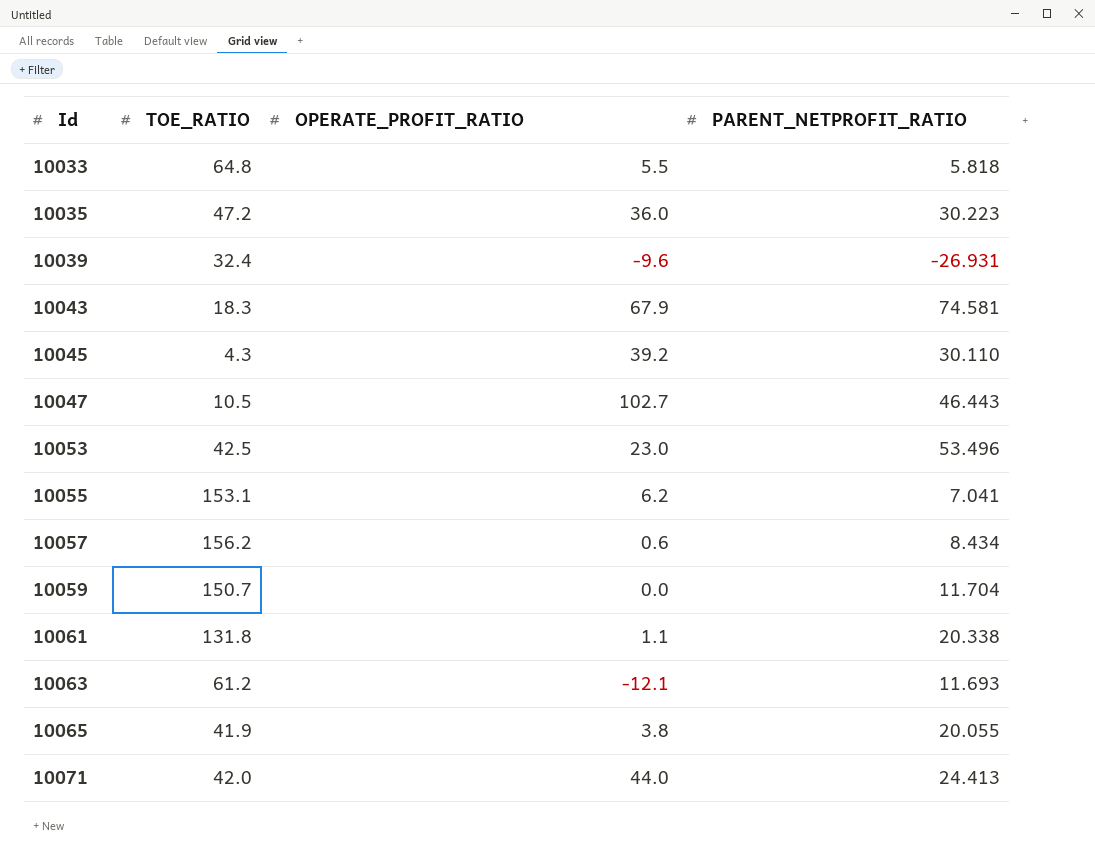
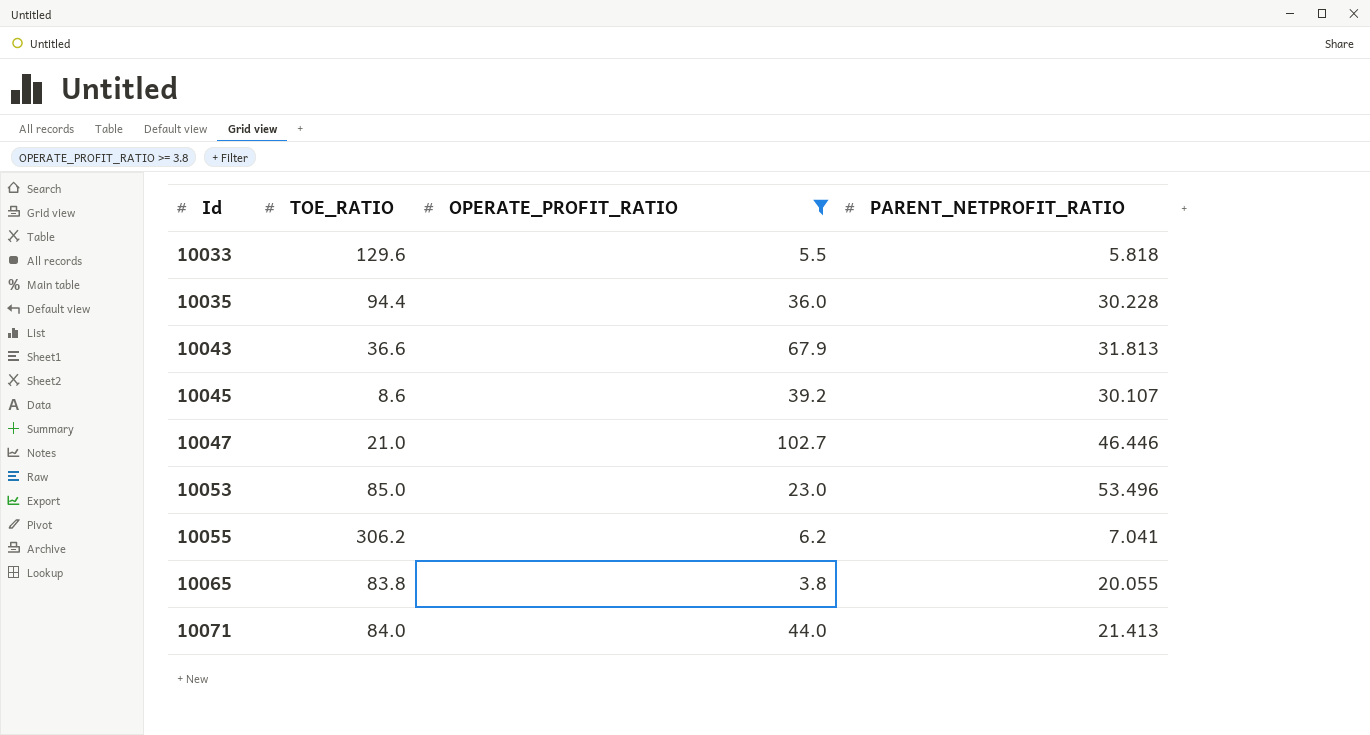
filter: none -> OPERATE_PROFIT_RATIO >= 3.8
10033 | TOE_RATIO: 64.8 -> 129.6
10035 | TOE_RATIO: 47.2 -> 94.4
10035 | PARENT_NETPROFIT_RATIO: 30.223 -> 30.228
10043 | TOE_RATIO: 18.3 -> 36.6
10043 | PARENT_NETPROFIT_RATIO: 74.581 -> 31.813
10045 | TOE_RATIO: 4.3 -> 8.6
10045 | PARENT_NETPROFIT_RATIO: 30.110 -> 30.107
10047 | TOE_RATIO: 10.5 -> 21.0
10047 | PARENT_NETPROFIT_RATIO: 46.443 -> 46.446
10053 | TOE_RATIO: 42.5 -> 85.0
10055 | TOE_RATIO: 153.1 -> 306.2
10065 | TOE_RATIO: 41.9 -> 83.8
10071 | TOE_RATIO: 42.0 -> 84.0
10071 | PARENT_NETPROFIT_RATIO: 24.413 -> 21.413

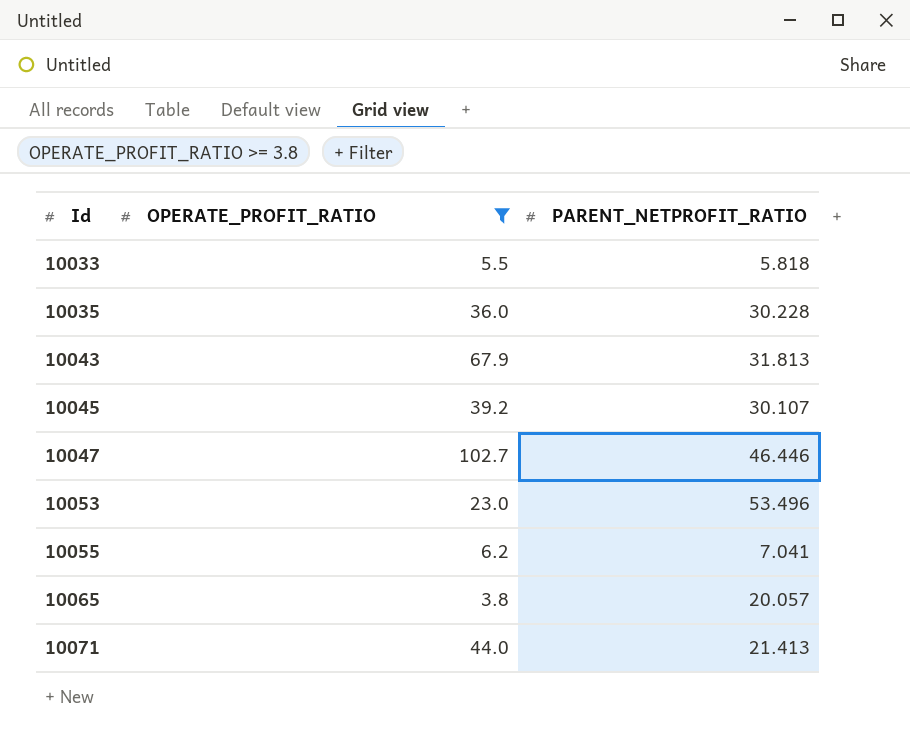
column TOE_RATIO | position: 2 -> none
10065 | PARENT_NETPROFIT_RATIO: 20.055 -> 20.057

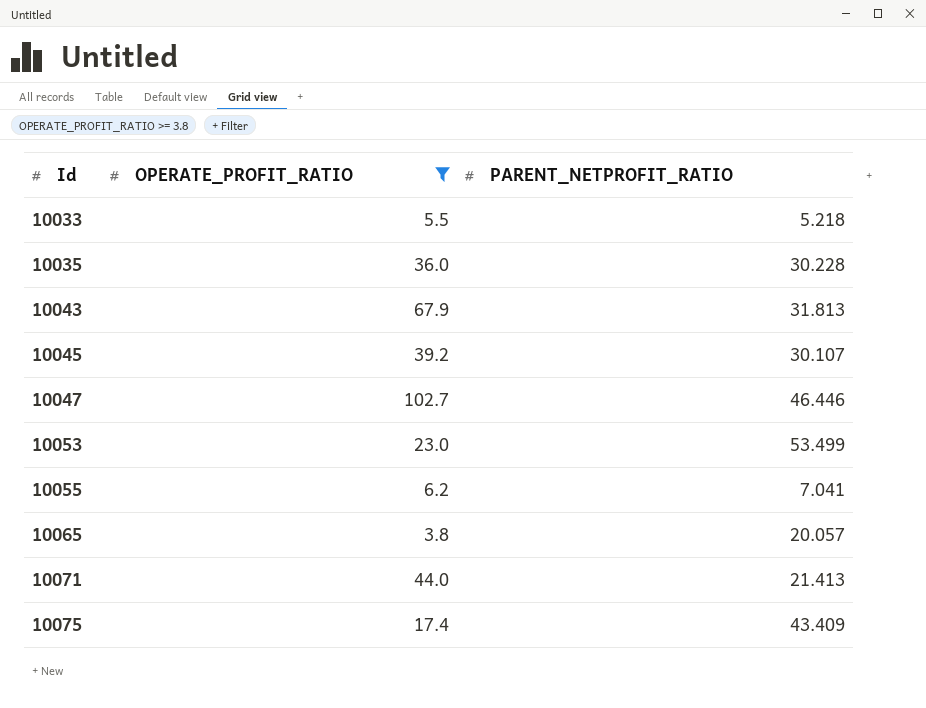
10033 | PARENT_NETPROFIT_RATIO: 5.818 -> 5.218
10053 | PARENT_NETPROFIT_RATIO: 53.496 -> 53.499
row 10075: none -> 17.4 | 43.409

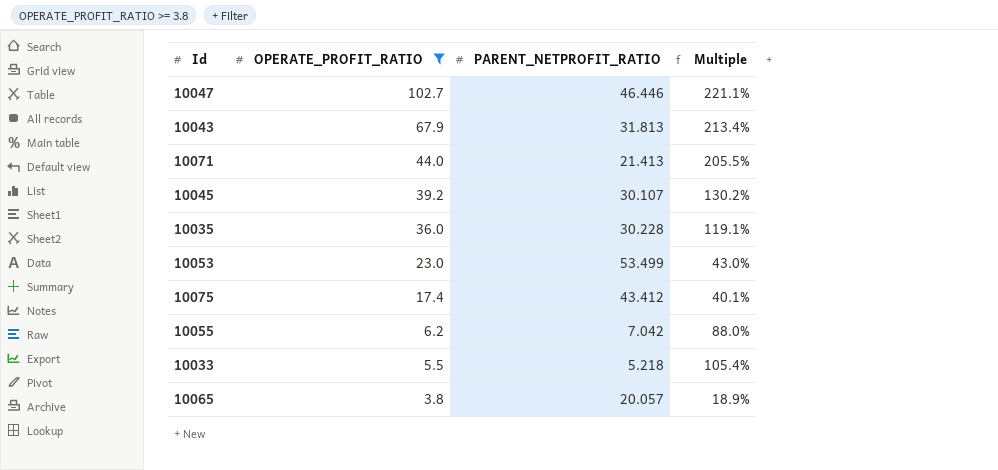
row order: Id ascending -> OPERATE_PROFIT_RATIO descending
column Multiple | formula: none -> [OPERATE_PROFIT_RATIO] / [PARENT_NETPROFIT_RATIO]
10075 | PARENT_NETPROFIT_RATIO: 43.409 -> 43.412
10055 | PARENT_NETPROFIT_RATIO: 7.041 -> 7.042

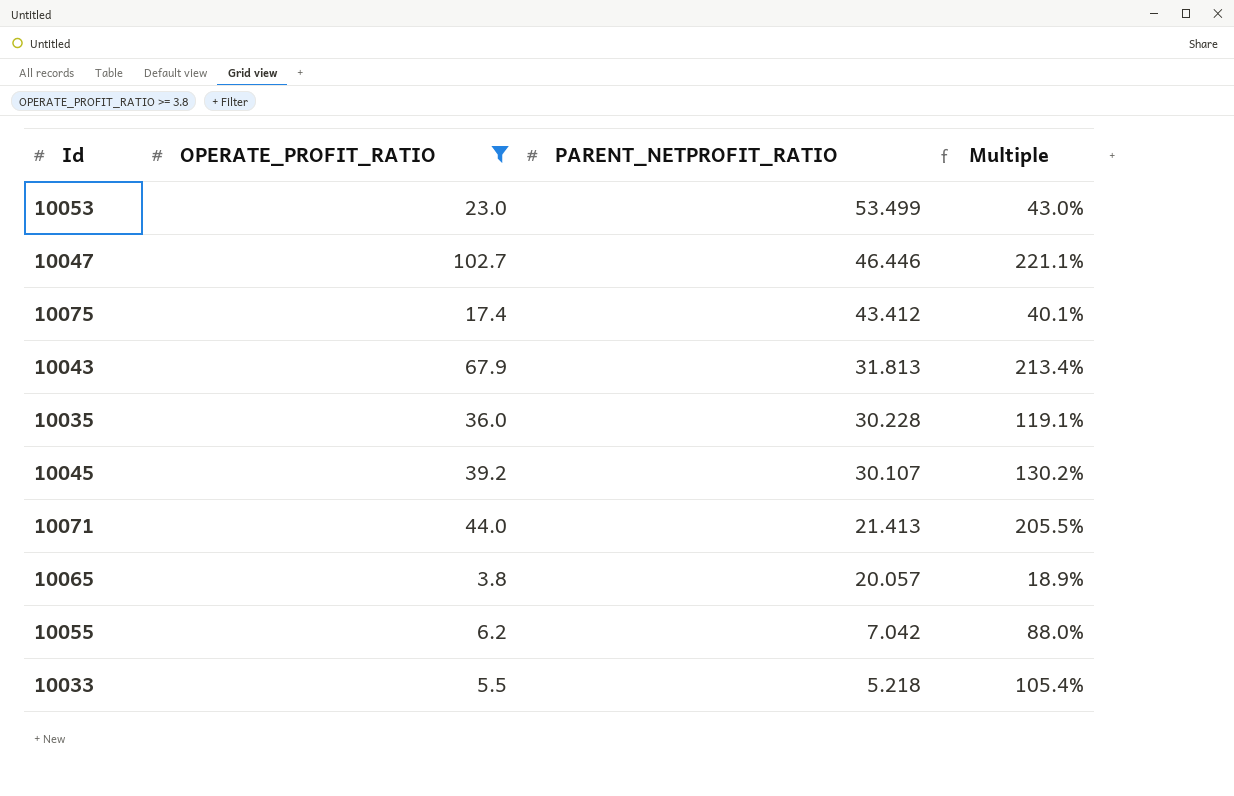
row order: OPERATE_PROFIT_RATIO descending -> PARENT_NETPROFIT_RATIO descending

